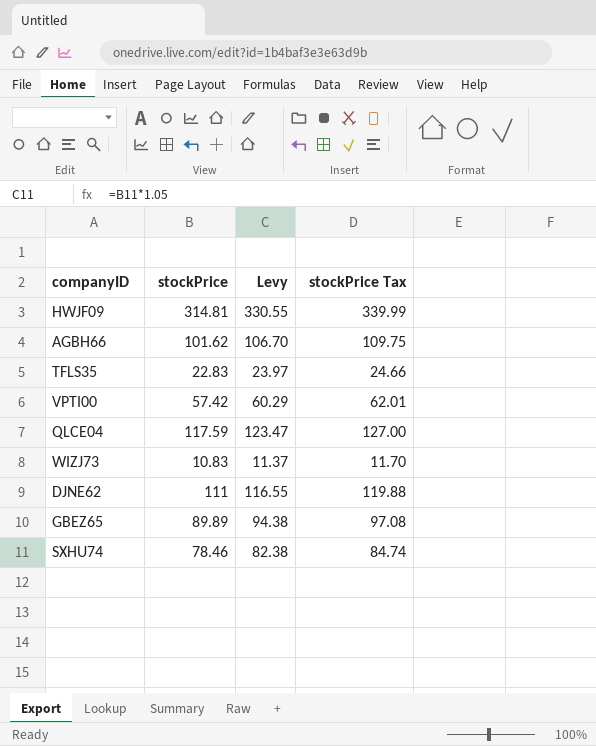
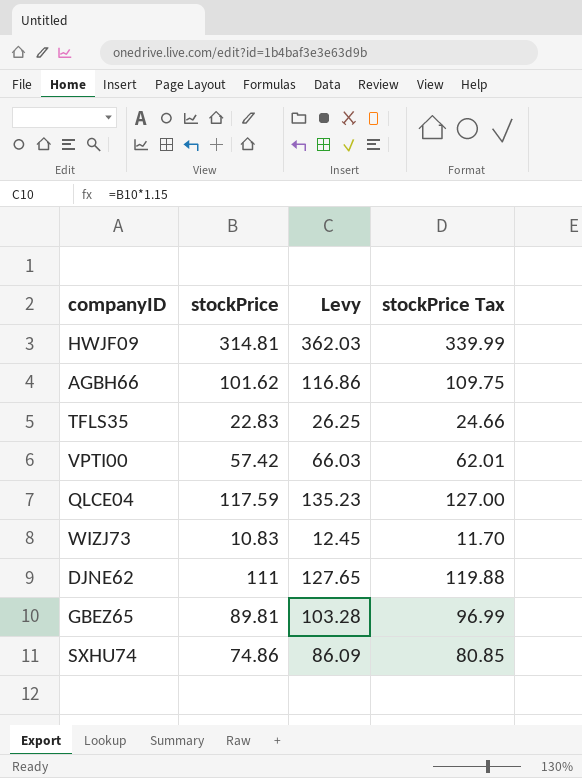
column Levy | formula: [stockPrice] * 1.05 -> [stockPrice] * 1.15
GBEZ65 | stockPrice: 89.89 -> 89.81
GBEZ65 | stockPrice Tax: 97.08 -> 96.99
SXHU74 | stockPrice: 78.46 -> 74.86
SXHU74 | stockPrice Tax: 84.74 -> 80.85

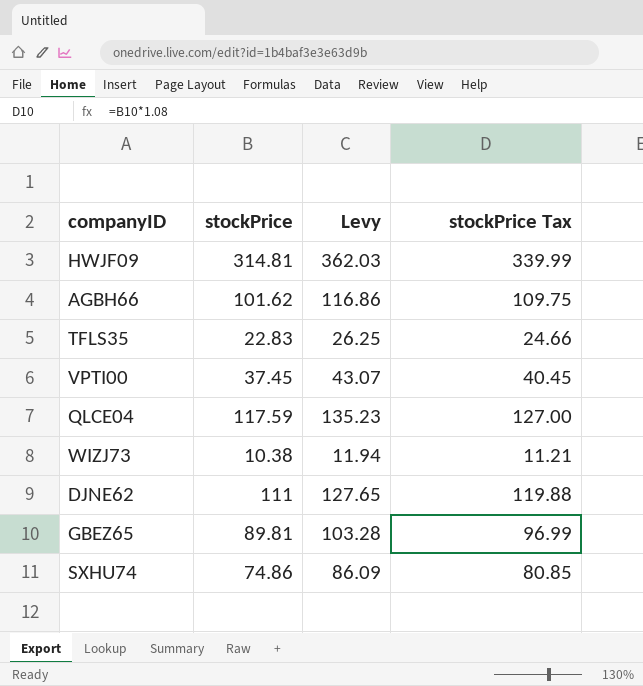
VPTI00 | stockPrice: 57.42 -> 37.45
VPTI00 | Levy: 66.03 -> 43.07
VPTI00 | stockPrice Tax: 62.01 -> 40.45
WIZJ73 | stockPrice: 10.83 -> 10.38
WIZJ73 | Levy: 12.45 -> 11.94
WIZJ73 | stockPrice Tax: 11.70 -> 11.21

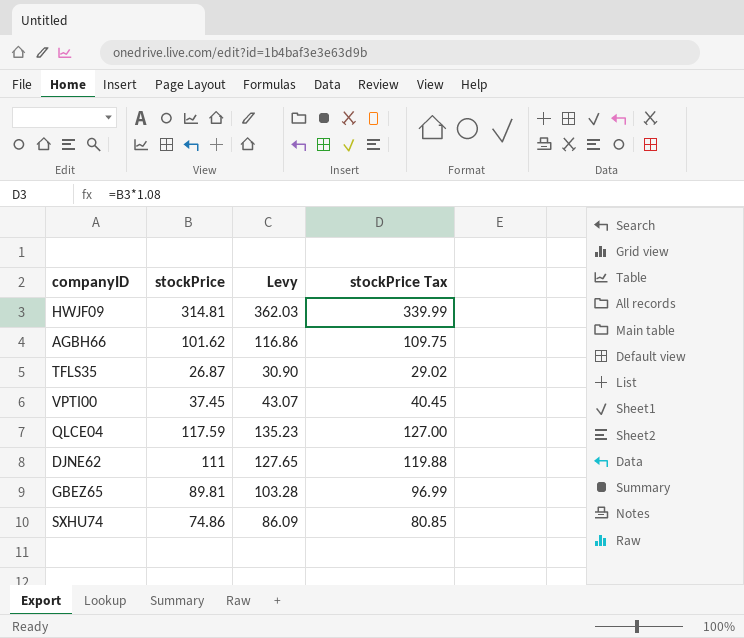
row WIZJ73: 10.38 | 11.94 | 11.21 -> none
TFLS35 | stockPrice: 22.83 -> 26.87
TFLS35 | Levy: 26.25 -> 30.90
TFLS35 | stockPrice Tax: 24.66 -> 29.02

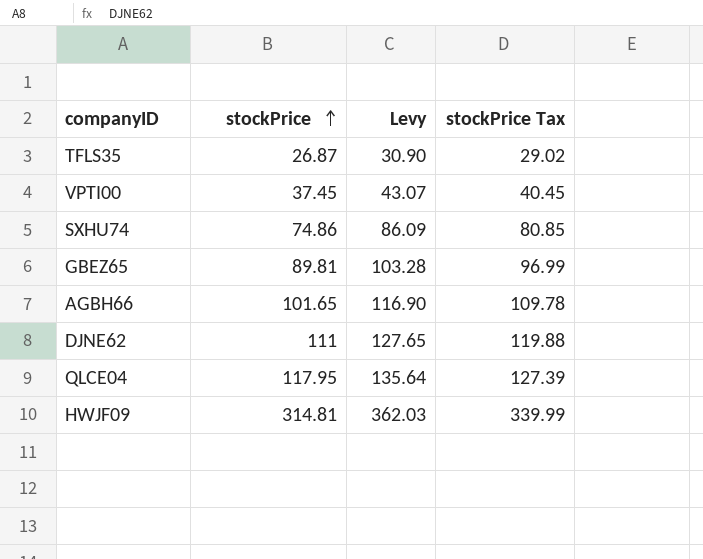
row order: none -> stockPrice ascending
AGBH66 | stockPrice: 101.62 -> 101.65
AGBH66 | Levy: 116.86 -> 116.90
AGBH66 | stockPrice Tax: 109.75 -> 109.78
QLCE04 | stockPrice: 117.59 -> 117.95
QLCE04 | Levy: 135.23 -> 135.64
QLCE04 | stockPrice Tax: 127.00 -> 127.39

